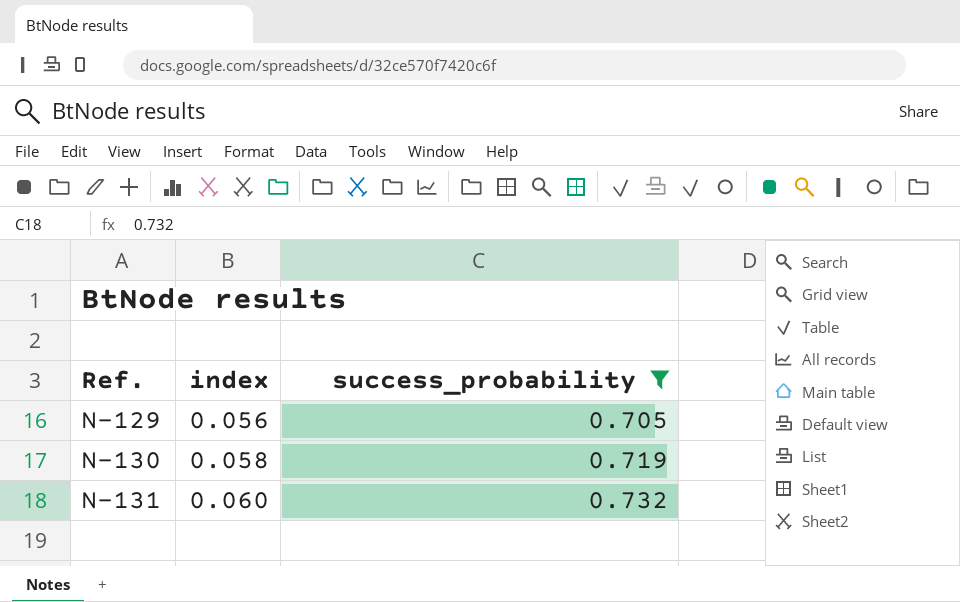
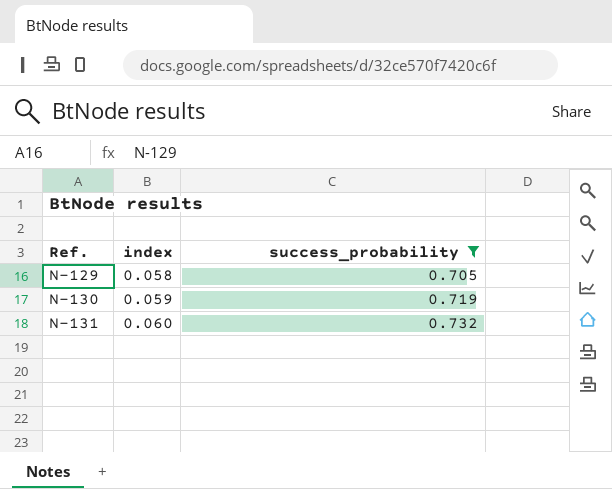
N-129 | index: 0.056 -> 0.058
N-130 | index: 0.058 -> 0.059

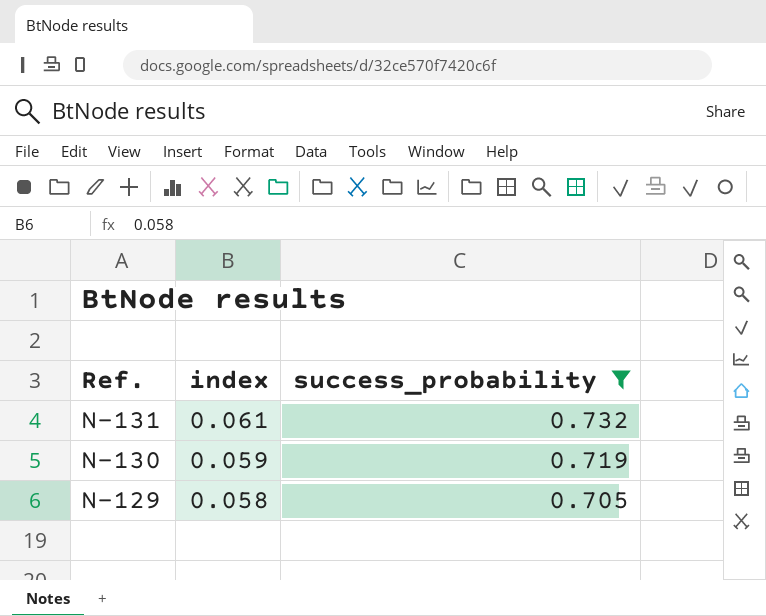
row order: Ref. ascending -> Ref. descending
N-131 | index: 0.060 -> 0.061

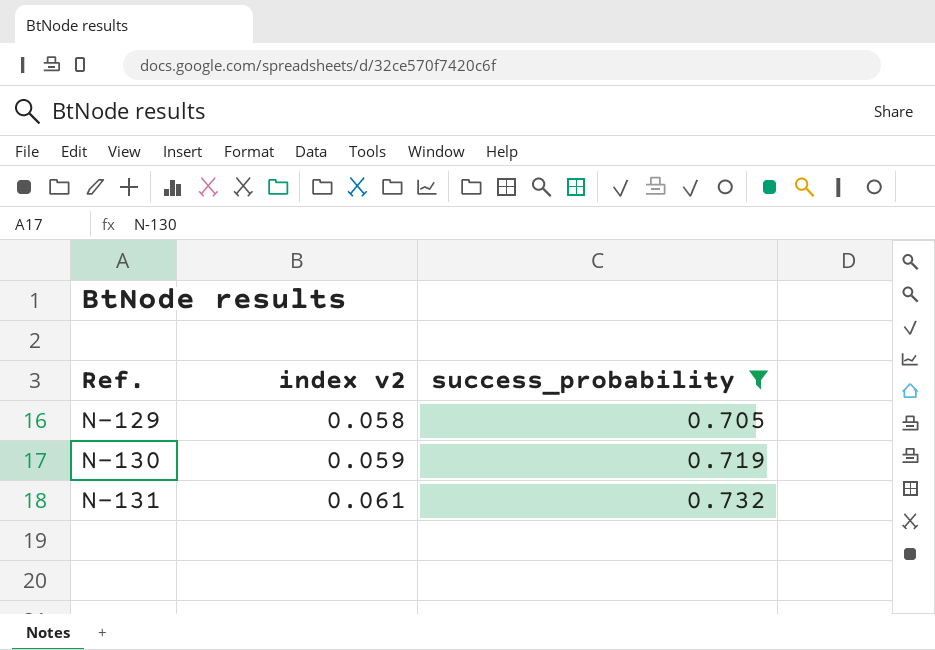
row order: Ref. descending -> Ref. ascending
column name: index -> index v2

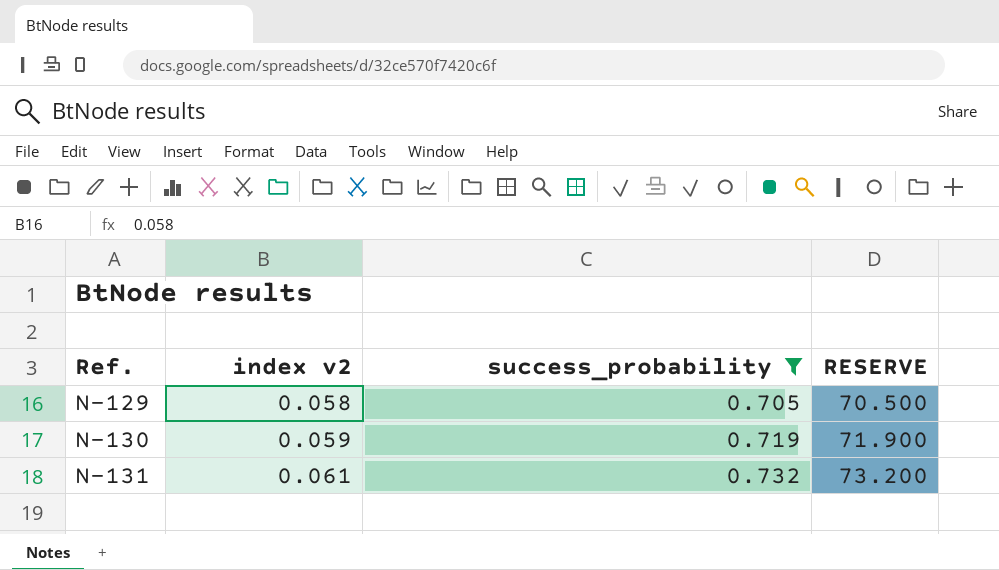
column RESERVE | formula: none -> [success_probability] * 100

